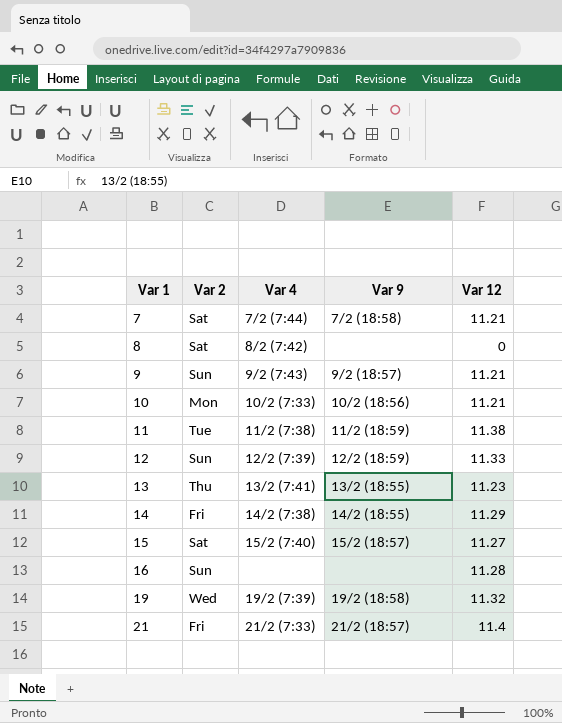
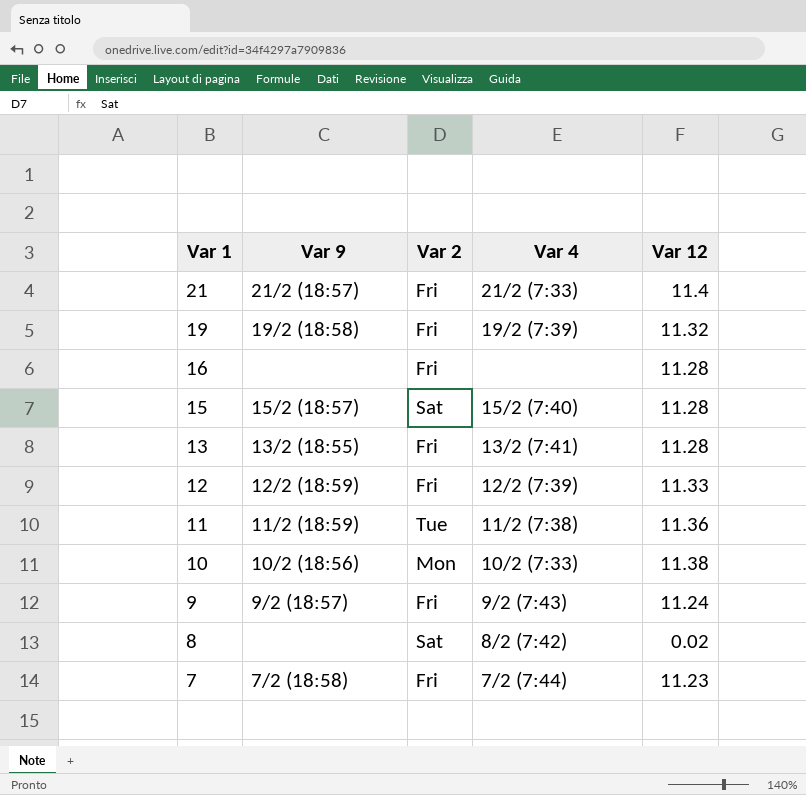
row order: Var 1 ascending -> Var 1 descending
column Var 9 | position: 4 -> 2
row 14: Fri | 14/2 (7:38) | 14/2 (18:55) | 11.29 -> none
19 | Var 2: Wed -> Fri
16 | Var 2: Sun -> Fri
15 | Var 12: 11.27 -> 11.28
13 | Var 2: Thu -> Fri
13 | Var 12: 11.23 -> 11.28
12 | Var 2: Sun -> Fri
11 | Var 12: 11.38 -> 11.36
10 | Var 12: 11.21 -> 11.38
9 | Var 2: Sun -> Fri
9 | Var 12: 11.21 -> 11.24
8 | Var 12: 0 -> 0.02
7 | Var 2: Sat -> Fri
7 | Var 12: 11.21 -> 11.23

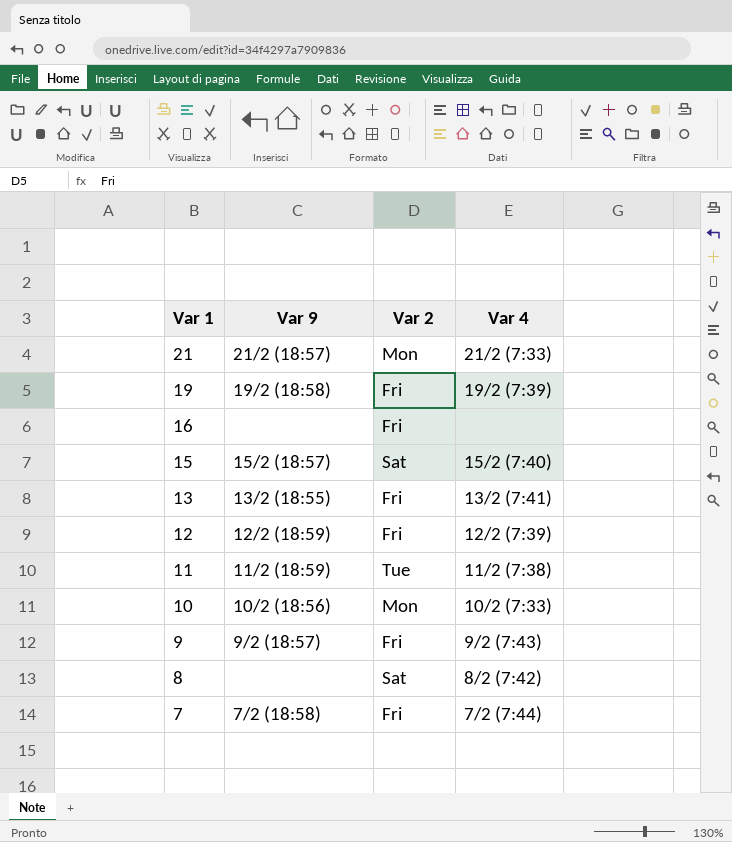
column Var 12 | position: 5 -> none
21 | Var 2: Fri -> Mon

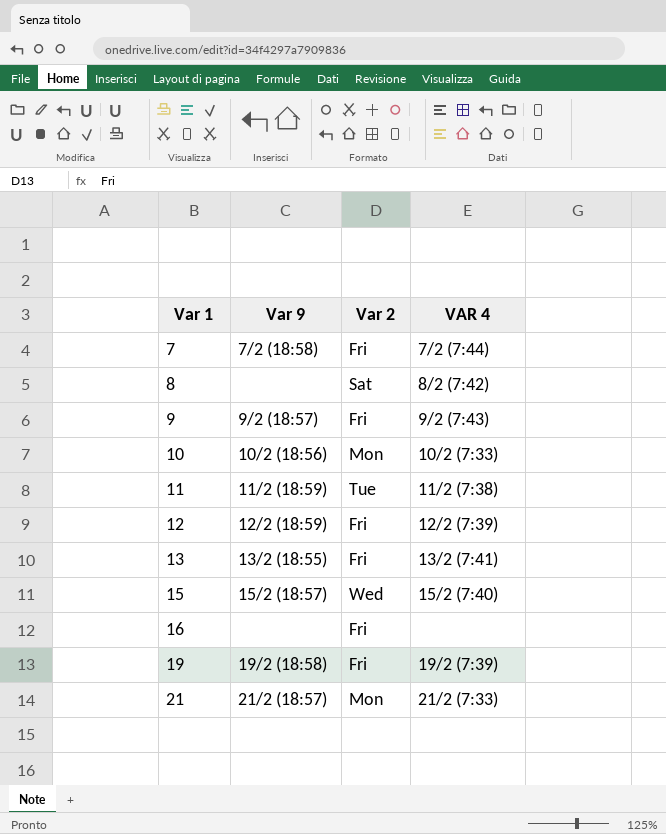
row order: Var 1 descending -> Var 1 ascending
column name: Var 4 -> VAR 4
15 | Var 2: Sat -> Wed

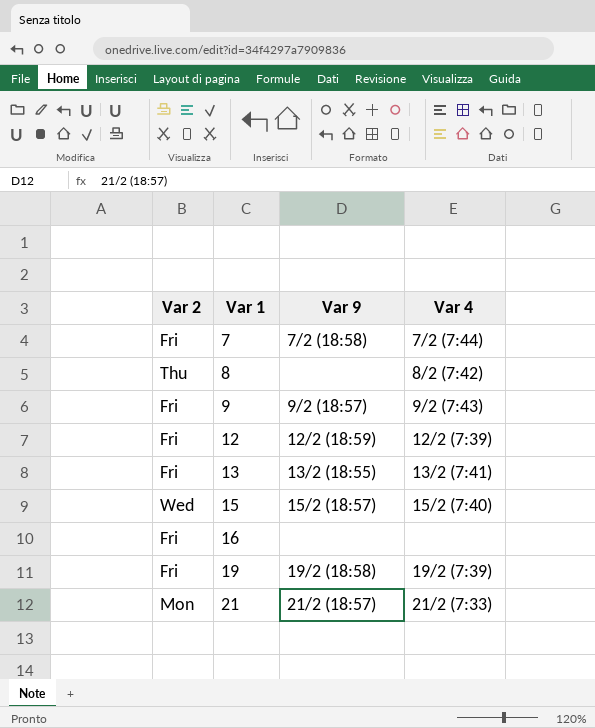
column Var 2 | position: 3 -> 1
column name: VAR 4 -> Var 4
row 10: 10/2 (18:56) | Mon | 10/2 (7:33) -> none
row 11: 11/2 (18:59) | Tue | 11/2 (7:38) -> none
8 | Var 2: Sat -> Thu

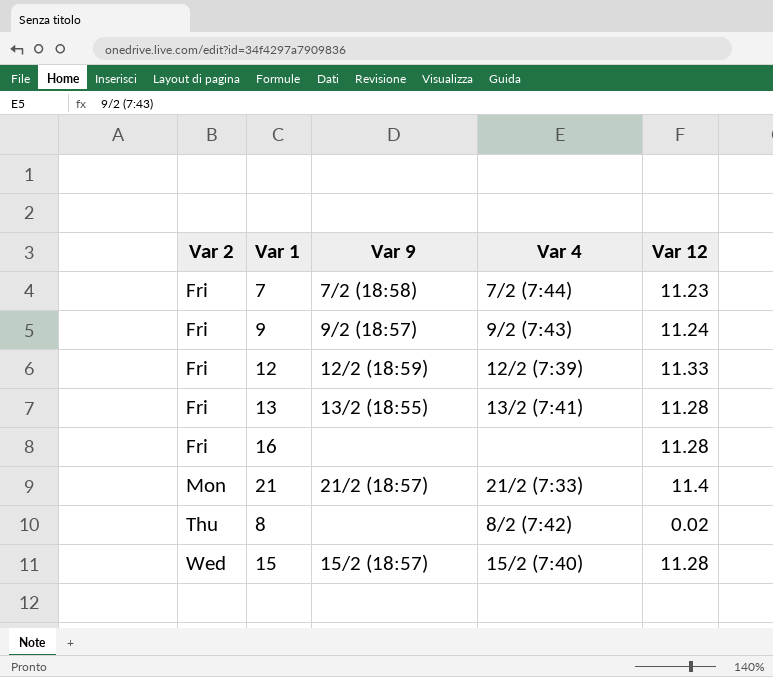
row order: Var 1 ascending -> Var 2 ascending
column Var 12 | position: none -> 5
row 19: Fri | 19/2 (18:58) | 19/2 (7:39) -> none

